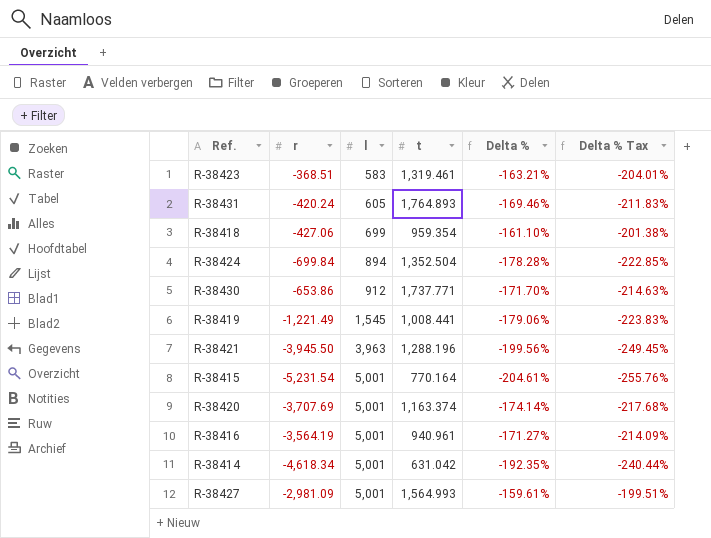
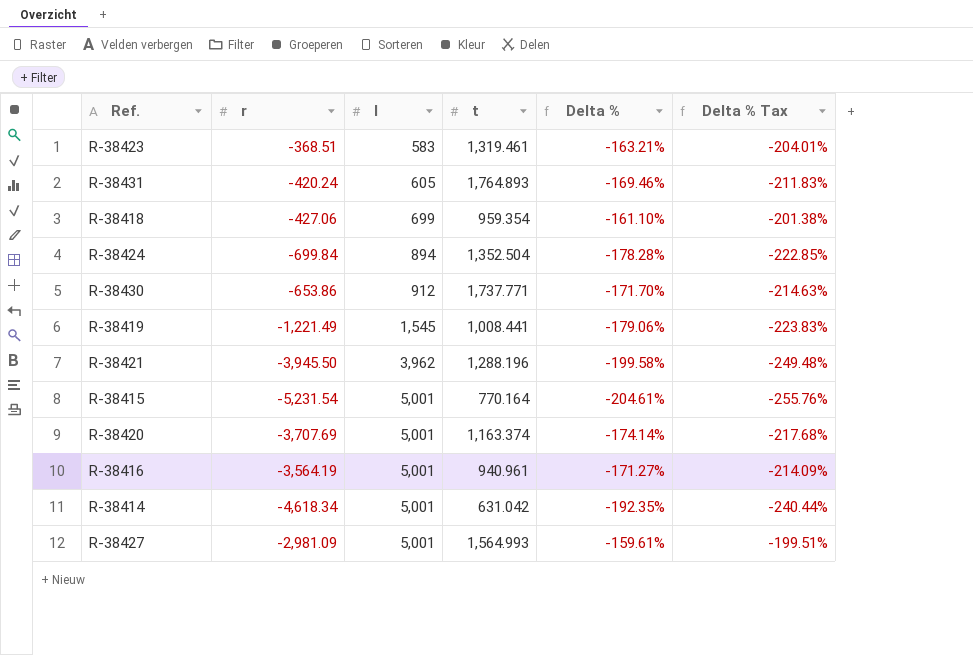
R-38421 | l: 3,963 -> 3,962
R-38421 | Delta %: -199.56% -> -199.58%
R-38421 | Delta % Tax: -249.45% -> -249.48%

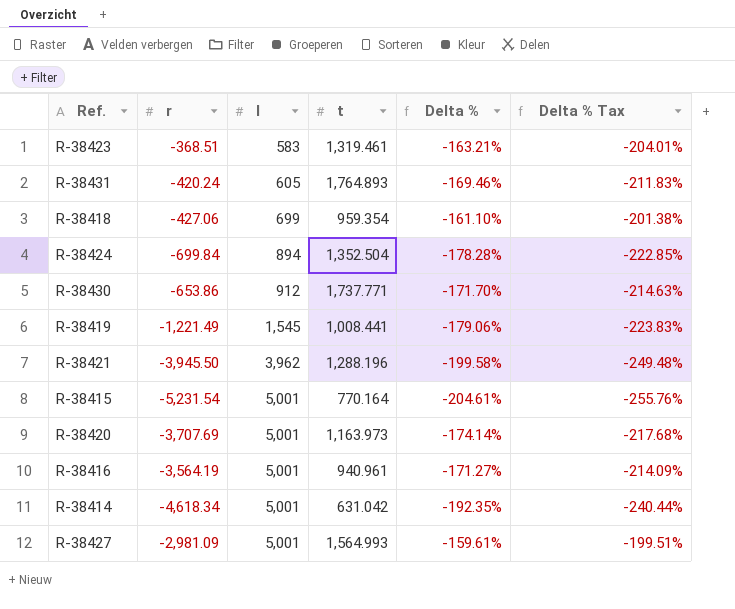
R-38420 | t: 1,163.374 -> 1,163.973

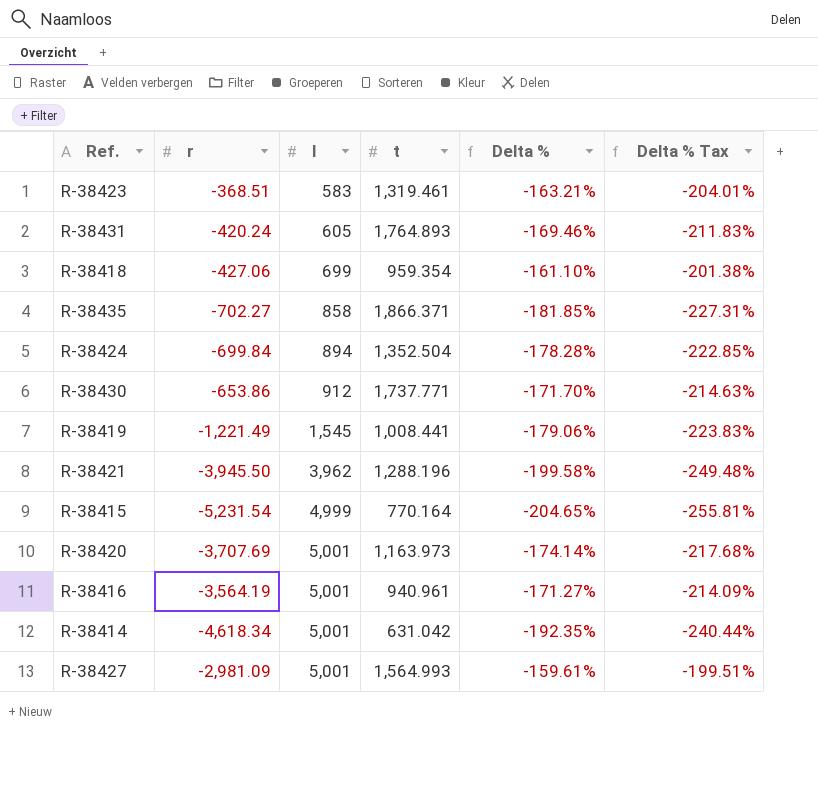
row R-38435: none -> -702.27 | 858 | 1,866.371 | -181.85% | -227.31%
R-38415 | l: 5,001 -> 4,999
R-38415 | Delta %: -204.61% -> -204.65%
R-38415 | Delta % Tax: -255.76% -> -255.81%

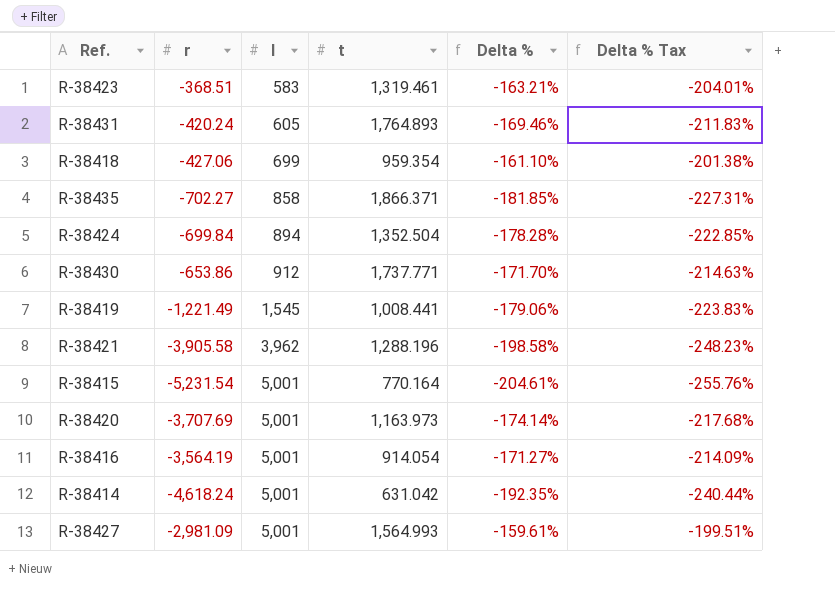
R-38421 | r: -3,945.50 -> -3,905.58
R-38421 | Delta %: -199.58% -> -198.58%
R-38421 | Delta % Tax: -249.48% -> -248.23%
R-38415 | l: 4,999 -> 5,001
R-38415 | Delta %: -204.65% -> -204.61%
R-38415 | Delta % Tax: -255.81% -> -255.76%
R-38416 | t: 940.961 -> 914.054
R-38414 | r: -4,618.34 -> -4,618.24

